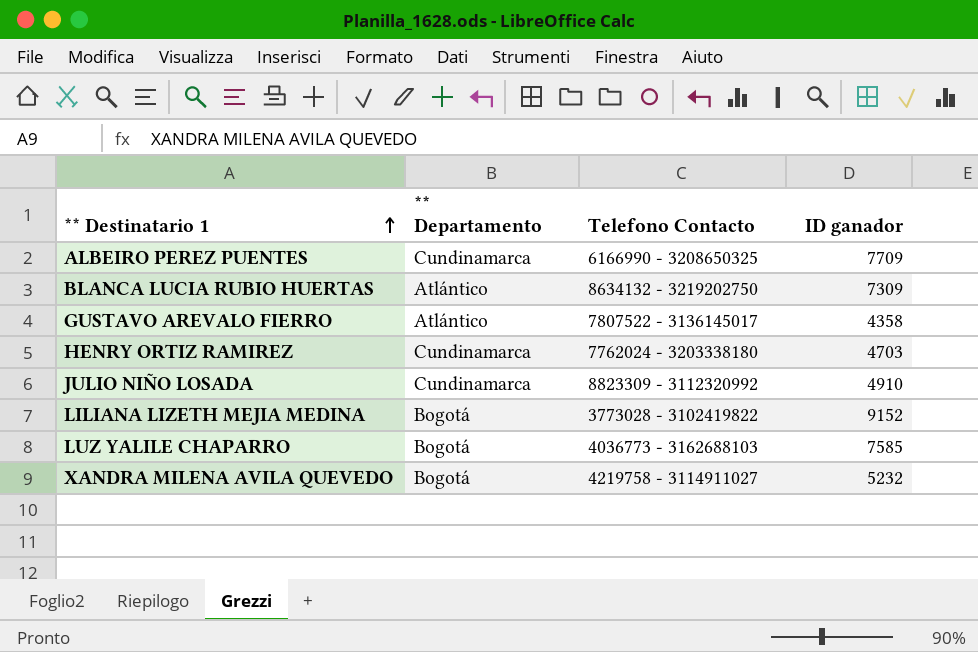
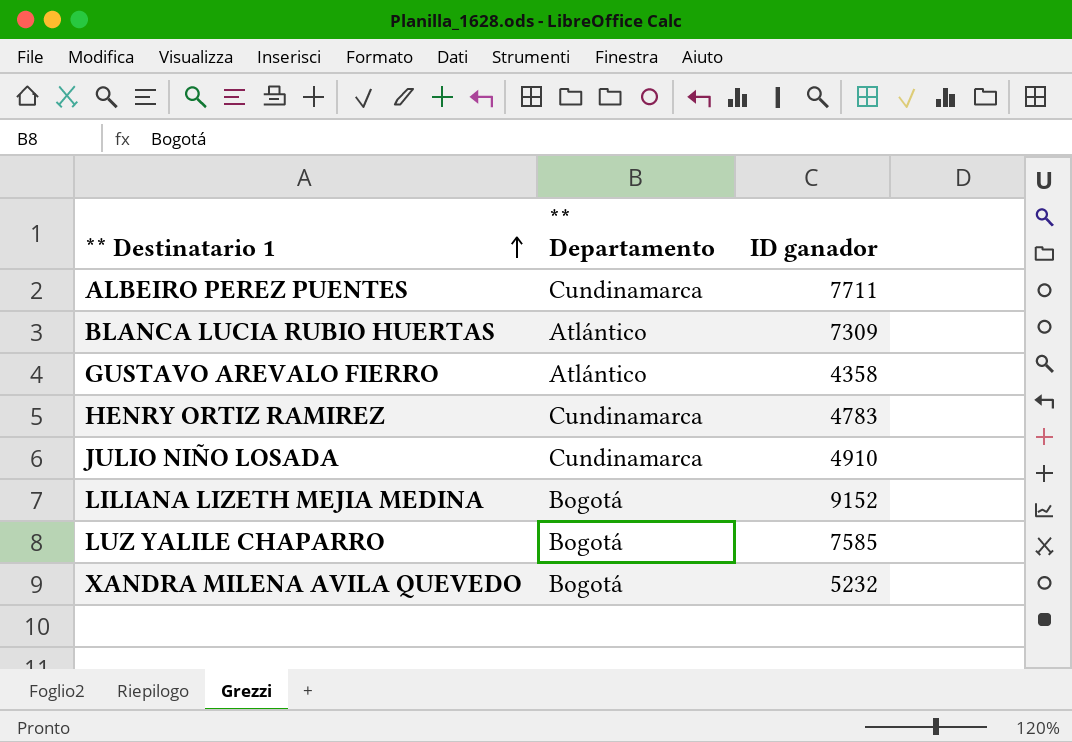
column Telefono Contacto | position: 3 -> none
ALBEIRO PEREZ PUENTES | ID ganador: 7709 -> 7711
HENRY ORTIZ RAMIREZ | ID ganador: 4703 -> 4783

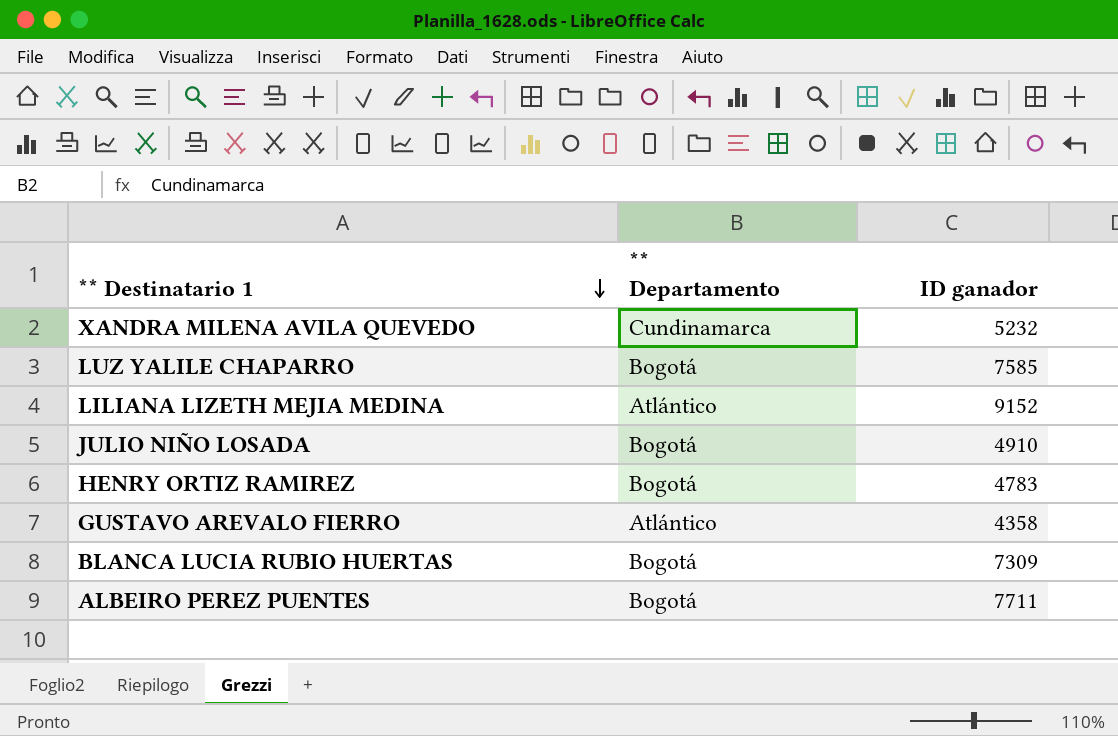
row order: ** Destinatario 1 ascending -> ** Destinatario 1 descending
XANDRA MILENA AVILA QUEVEDO | ** Departamento: Bogotá -> Cundinamarca
LILIANA LIZETH MEJIA MEDINA | ** Departamento: Bogotá -> Atlántico
JULIO NIÑO LOSADA | ** Departamento: Cundinamarca -> Bogotá
HENRY ORTIZ RAMIREZ | ** Departamento: Cundinamarca -> Bogotá
BLANCA LUCIA RUBIO HUERTAS | ** Departamento: Atlántico -> Bogotá
ALBEIRO PEREZ PUENTES | ** Departamento: Cundinamarca -> Bogotá

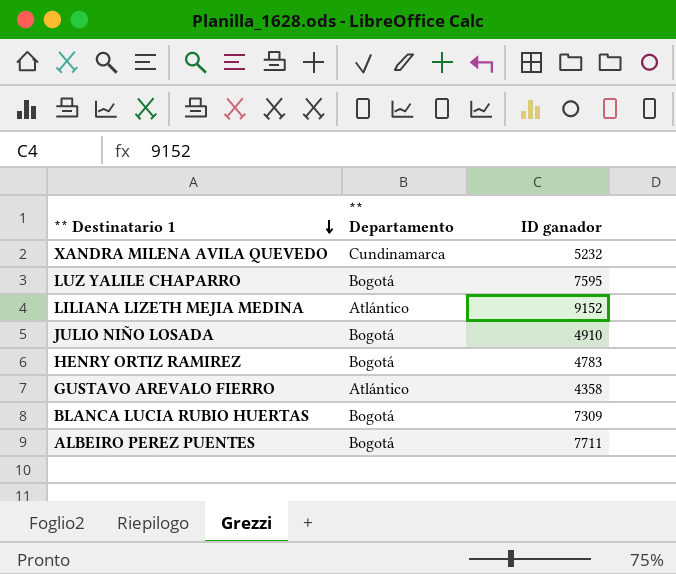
LUZ YALILE CHAPARRO | ID ganador: 7585 -> 7595

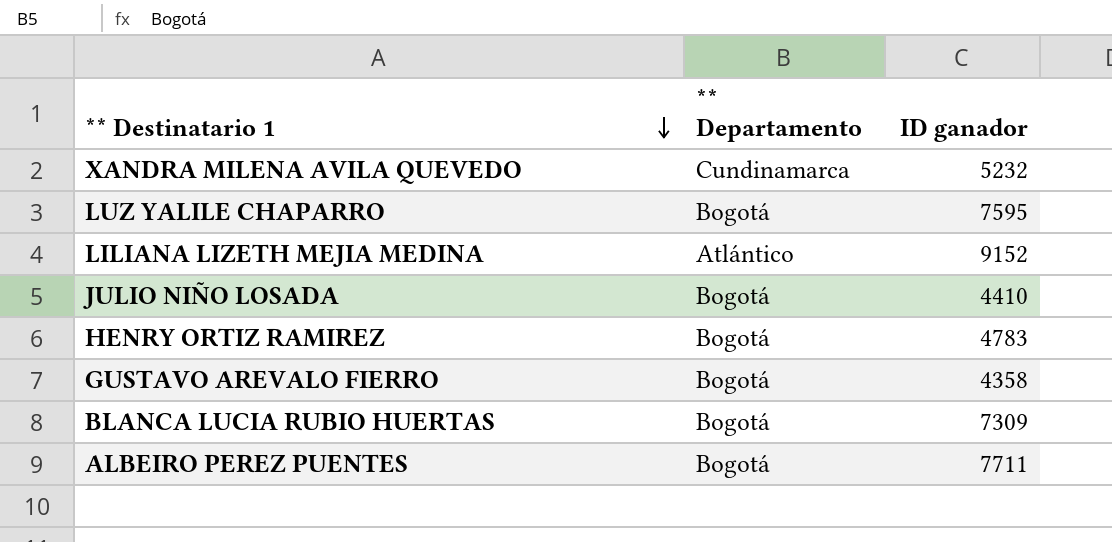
JULIO NIÑO LOSADA | ID ganador: 4910 -> 4410
GUSTAVO AREVALO FIERRO | ** Departamento: Atlántico -> Bogotá

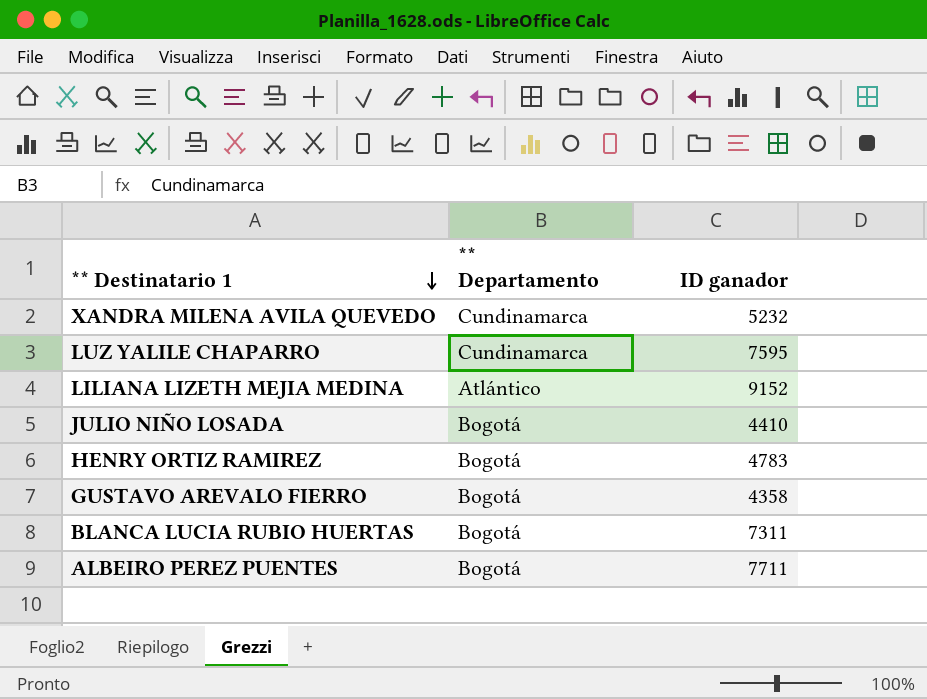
LUZ YALILE CHAPARRO | ** Departamento: Bogotá -> Cundinamarca
BLANCA LUCIA RUBIO HUERTAS | ID ganador: 7309 -> 7311

